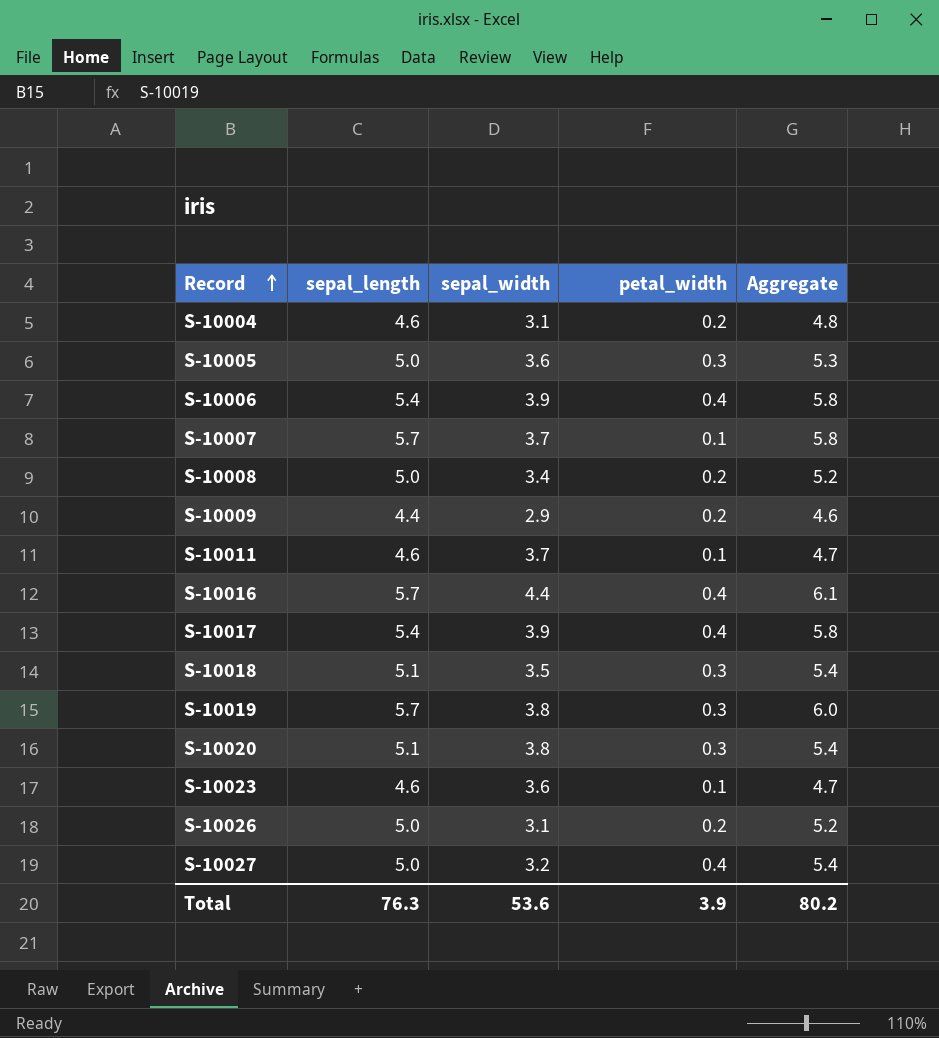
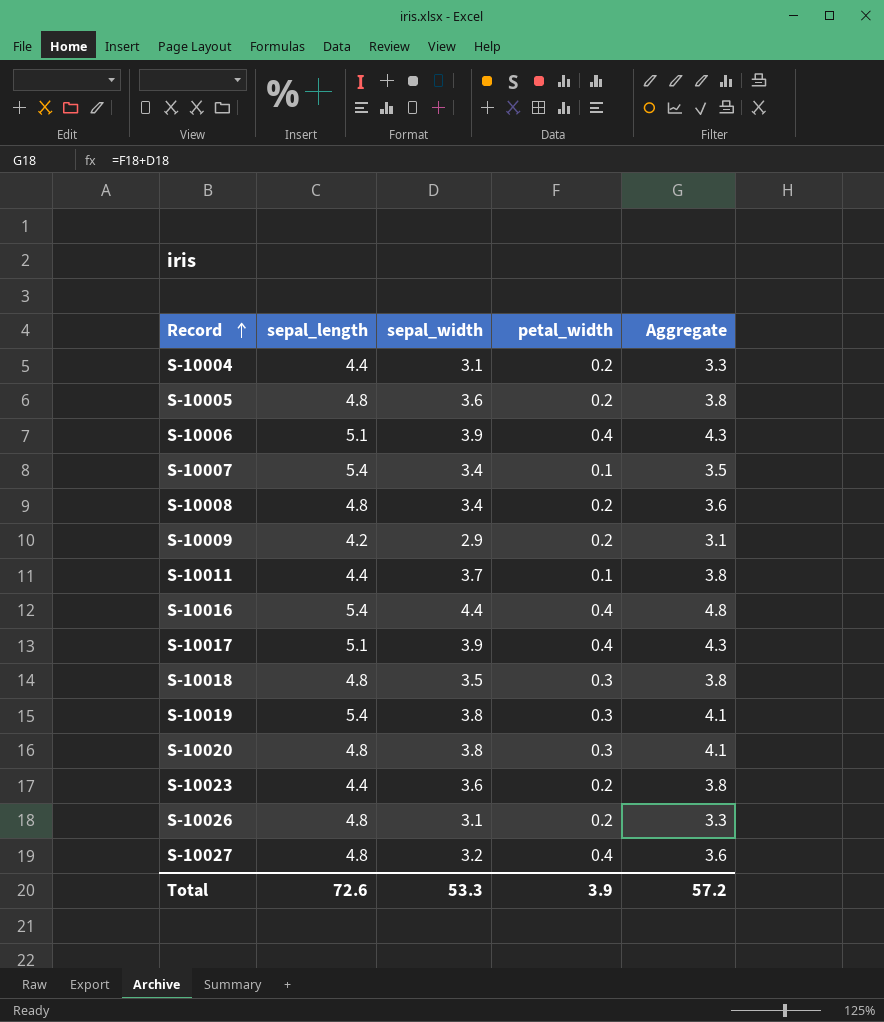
column Aggregate | formula: [sepal_length] + [petal_width] -> [sepal_width] + [petal_width]
S-10004 | sepal_length: 4.6 -> 4.4
S-10005 | sepal_length: 5.0 -> 4.8
S-10005 | petal_width: 0.3 -> 0.2
S-10006 | sepal_length: 5.4 -> 5.1
S-10007 | sepal_length: 5.7 -> 5.4
S-10007 | sepal_width: 3.7 -> 3.4
S-10008 | sepal_length: 5.0 -> 4.8
S-10009 | sepal_length: 4.4 -> 4.2
S-10011 | sepal_length: 4.6 -> 4.4
S-10016 | sepal_length: 5.7 -> 5.4
S-10017 | sepal_length: 5.4 -> 5.1
S-10018 | sepal_length: 5.1 -> 4.8
S-10019 | sepal_length: 5.7 -> 5.4
S-10020 | sepal_length: 5.1 -> 4.8
S-10023 | sepal_length: 4.6 -> 4.4
S-10023 | petal_width: 0.1 -> 0.2
S-10026 | sepal_length: 5.0 -> 4.8
S-10027 | sepal_length: 5.0 -> 4.8
Total | sepal_length: 76.3 -> 72.6
Total | sepal_width: 53.6 -> 53.3
Total | Aggregate: 80.2 -> 57.2

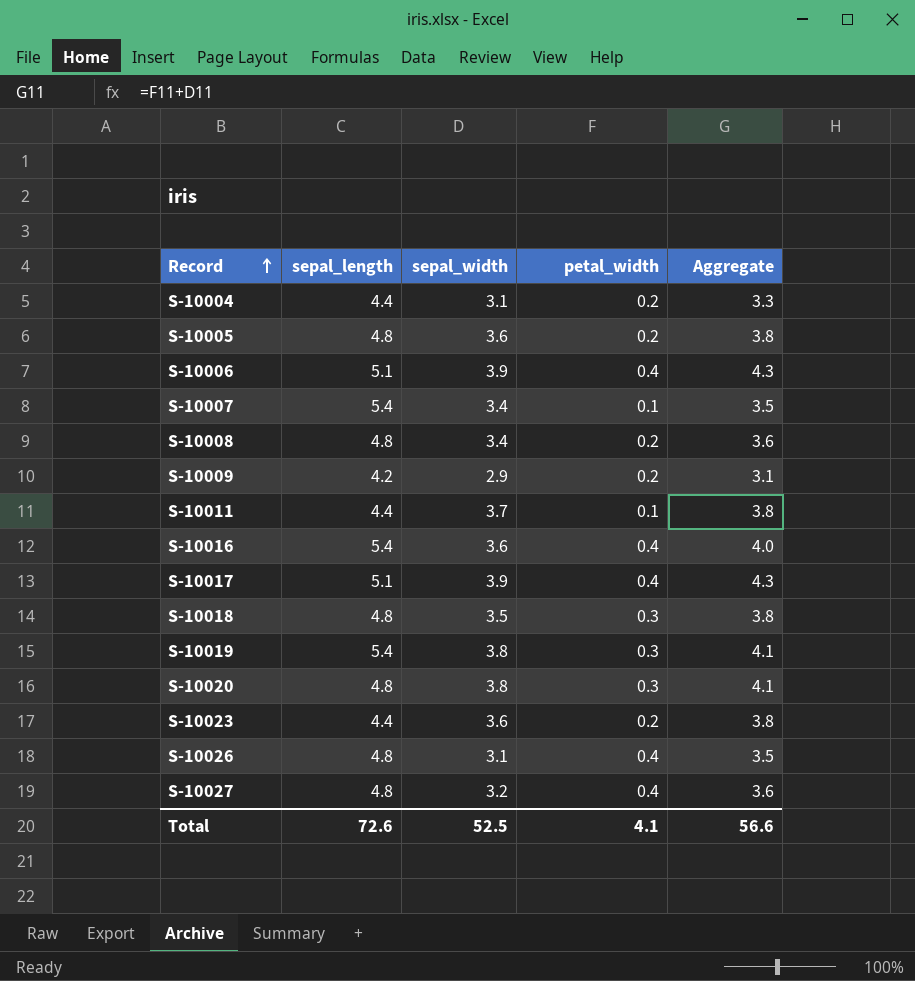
S-10016 | sepal_width: 4.4 -> 3.6
S-10016 | Aggregate: 4.8 -> 4.0
S-10026 | petal_width: 0.2 -> 0.4
S-10026 | Aggregate: 3.3 -> 3.5
Total | sepal_width: 53.3 -> 52.5
Total | petal_width: 3.9 -> 4.1
Total | Aggregate: 57.2 -> 56.6

